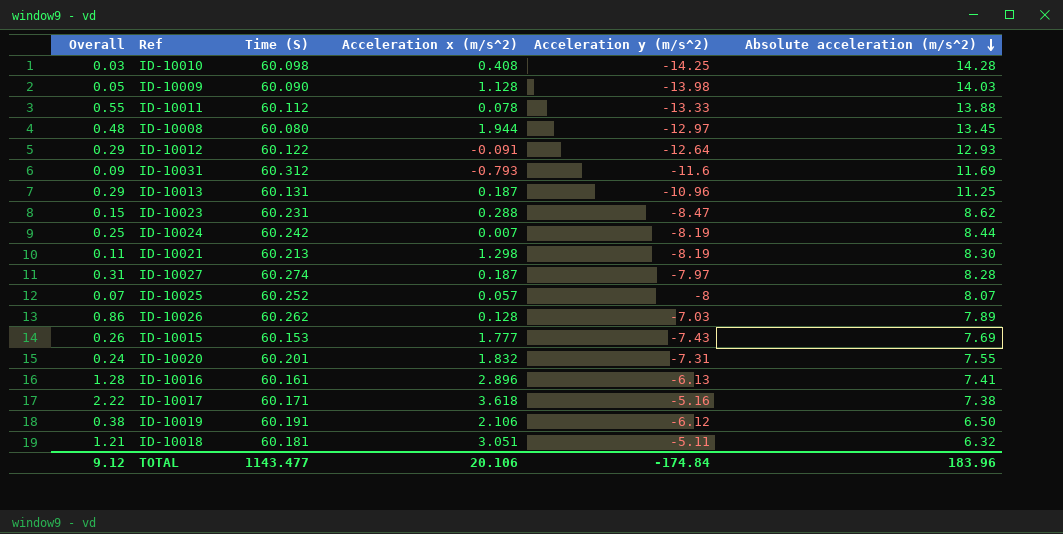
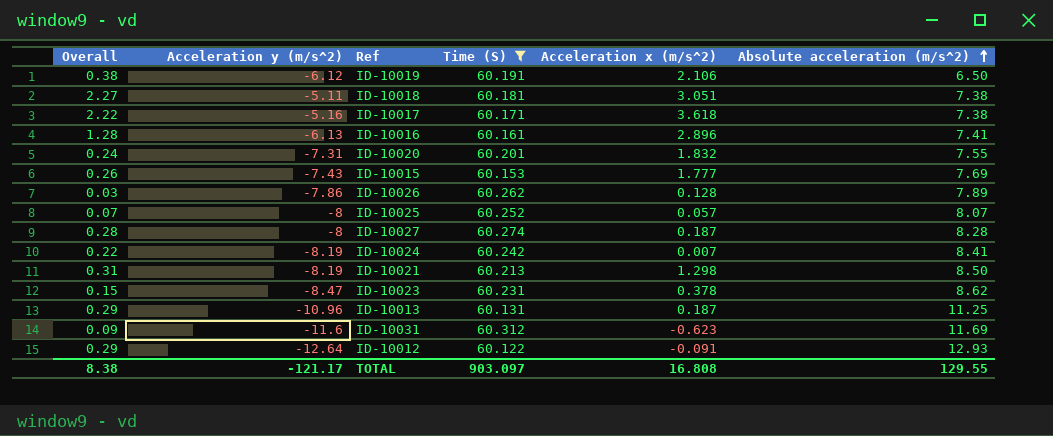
filter: none -> Time (S) >= 60.122
row order: Absolute acceleration (m/s^2) descending -> Absolute acceleration (m/s^2) ascending
column Acceleration y (m/s^2) | position: 5 -> 2
ID-10018 | Overall: 1.21 -> 2.27
ID-10018 | Absolute acceleration (m/s^2): 6.32 -> 7.38
ID-10026 | Overall: 0.86 -> 0.03
ID-10026 | Acceleration y (m/s^2): -7.03 -> -7.86
ID-10027 | Overall: 0.31 -> 0.28
ID-10027 | Acceleration y (m/s^2): -7.97 -> -8
ID-10024 | Overall: 0.25 -> 0.22
ID-10024 | Absolute acceleration (m/s^2): 8.44 -> 8.41
ID-10021 | Overall: 0.11 -> 0.31
ID-10021 | Absolute acceleration (m/s^2): 8.30 -> 8.50
ID-10023 | Acceleration x (m/s^2): 0.288 -> 0.378
ID-10031 | Acceleration x (m/s^2): -0.793 -> -0.623
TOTAL | Overall: 9.12 -> 8.38
TOTAL | Acceleration y (m/s^2): -174.84 -> -121.17
TOTAL | Time (S): 1143.477 -> 903.097
TOTAL | Acceleration x (m/s^2): 20.106 -> 16.808
TOTAL | Absolute acceleration (m/s^2): 183.96 -> 129.55

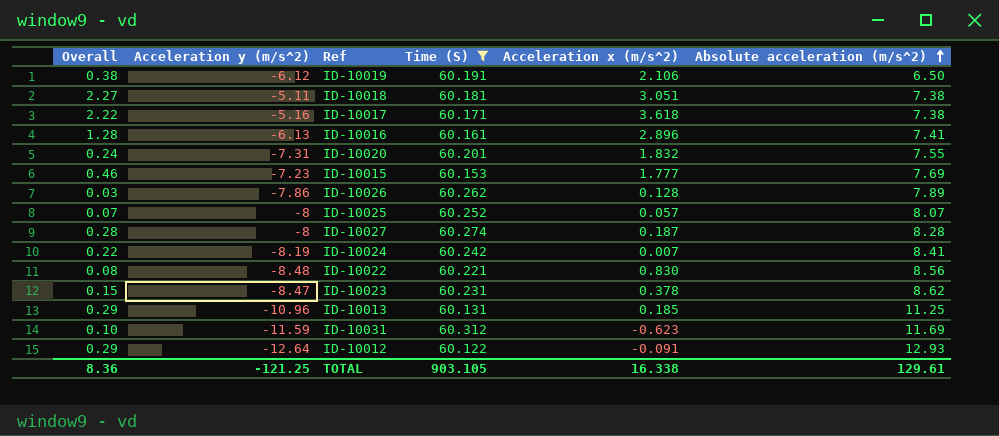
row ID-10021: 0.31 | -8.19 | 60.213 | 1.298 | 8.50 -> none
ID-10015 | Overall: 0.26 -> 0.46
ID-10015 | Acceleration y (m/s^2): -7.43 -> -7.23
row ID-10022: none -> 0.08 | -8.48 | 60.221 | 0.830 | 8.56
ID-10013 | Acceleration x (m/s^2): 0.187 -> 0.185
ID-10031 | Overall: 0.09 -> 0.10
ID-10031 | Acceleration y (m/s^2): -11.6 -> -11.59
TOTAL | Overall: 8.38 -> 8.36
TOTAL | Acceleration y (m/s^2): -121.17 -> -121.25
TOTAL | Time (S): 903.097 -> 903.105
TOTAL | Acceleration x (m/s^2): 16.808 -> 16.338
TOTAL | Absolute acceleration (m/s^2): 129.55 -> 129.61

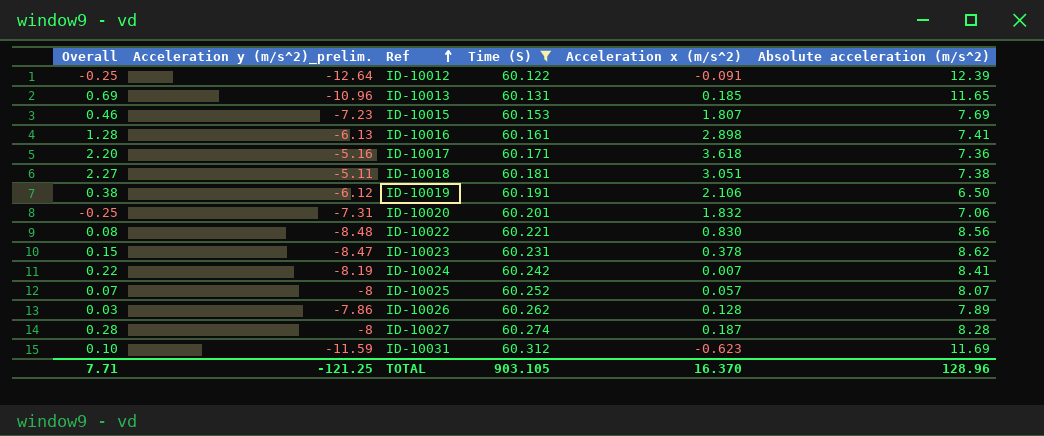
row order: Absolute acceleration (m/s^2) ascending -> Ref ascending
column name: Acceleration y (m/s^2) -> Acceleration y (m/s^2)_prelim.
ID-10012 | Overall: 0.29 -> -0.25
ID-10012 | Absolute acceleration (m/s^2): 12.93 -> 12.39
ID-10013 | Overall: 0.29 -> 0.69
ID-10013 | Absolute acceleration (m/s^2): 11.25 -> 11.65
ID-10015 | Acceleration x (m/s^2): 1.777 -> 1.807
ID-10016 | Acceleration x (m/s^2): 2.896 -> 2.898
ID-10017 | Overall: 2.22 -> 2.20
ID-10017 | Absolute acceleration (m/s^2): 7.38 -> 7.36
ID-10020 | Overall: 0.24 -> -0.25
ID-10020 | Absolute acceleration (m/s^2): 7.55 -> 7.06
TOTAL | Overall: 8.36 -> 7.71
TOTAL | Acceleration x (m/s^2): 16.338 -> 16.370
TOTAL | Absolute acceleration (m/s^2): 129.61 -> 128.96

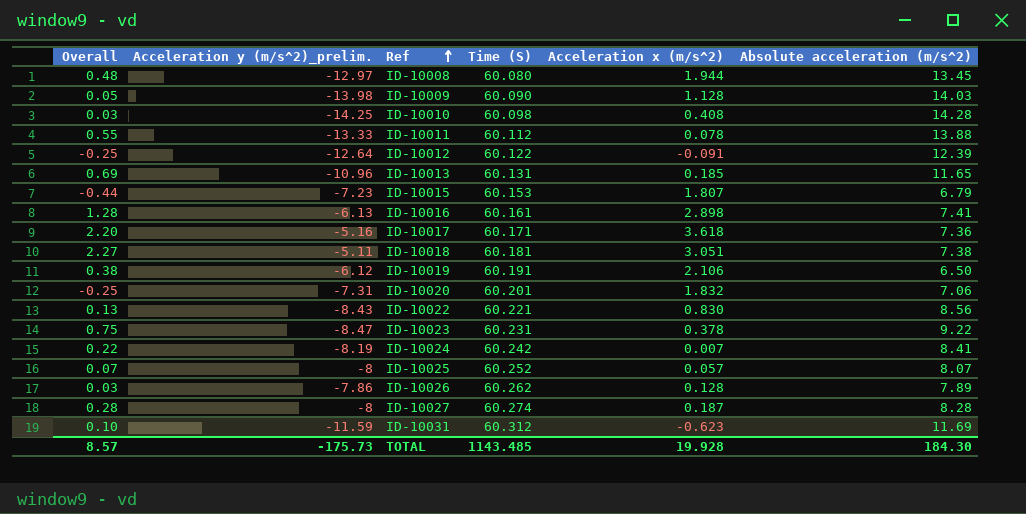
filter: Time (S) >= 60.122 -> none
ID-10015 | Overall: 0.46 -> -0.44
ID-10015 | Absolute acceleration (m/s^2): 7.69 -> 6.79
ID-10022 | Overall: 0.08 -> 0.13
ID-10022 | Acceleration y (m/s^2)_prelim.: -8.48 -> -8.43
ID-10023 | Overall: 0.15 -> 0.75
ID-10023 | Absolute acceleration (m/s^2): 8.62 -> 9.22
TOTAL | Overall: 7.71 -> 8.57
TOTAL | Acceleration y (m/s^2)_prelim.: -121.25 -> -175.73
TOTAL | Time (S): 903.105 -> 1143.485
TOTAL | Acceleration x (m/s^2): 16.370 -> 19.928
TOTAL | Absolute acceleration (m/s^2): 128.96 -> 184.30

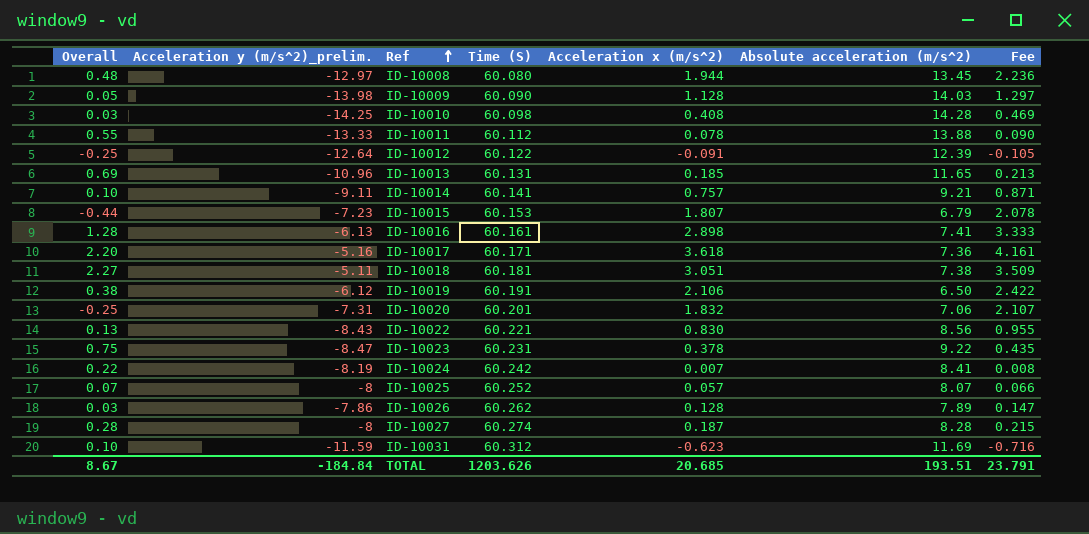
column Fee | formula: none -> [Acceleration x (m/s^2)] * 1.15
row ID-10014: none -> 0.10 | -9.11 | 60.141 | 0.757 | 9.21 | 0.871
TOTAL | Overall: 8.57 -> 8.67
TOTAL | Acceleration y (m/s^2)_prelim.: -175.73 -> -184.84
TOTAL | Time (S): 1143.485 -> 1203.626
TOTAL | Acceleration x (m/s^2): 19.928 -> 20.685
TOTAL | Absolute acceleration (m/s^2): 184.30 -> 193.51

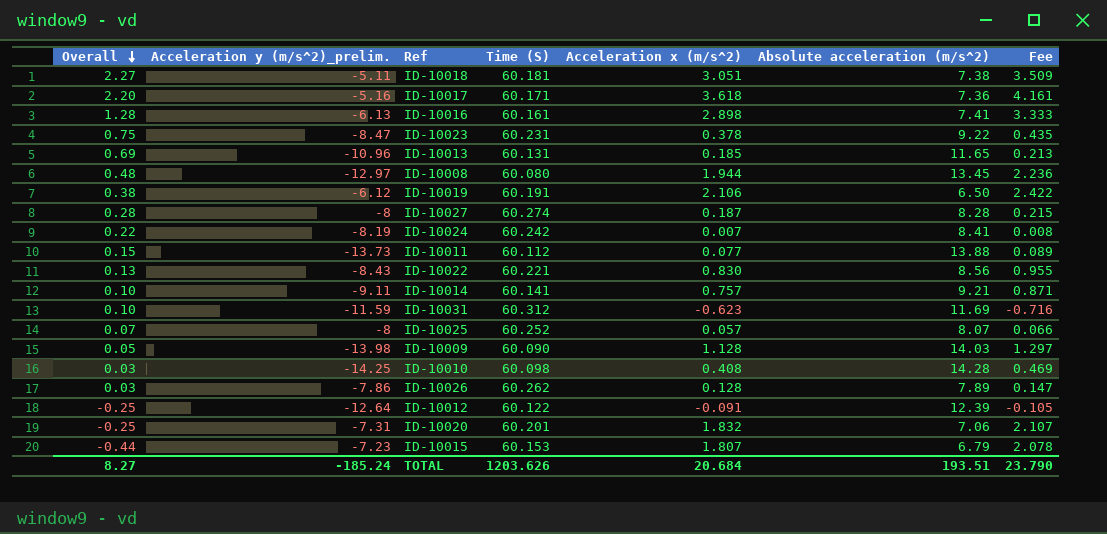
row order: Ref ascending -> Overall descending
ID-10011 | Overall: 0.55 -> 0.15
ID-10011 | Acceleration y (m/s^2)_prelim.: -13.33 -> -13.73
ID-10011 | Acceleration x (m/s^2): 0.078 -> 0.077
ID-10011 | Fee: 0.090 -> 0.089
TOTAL | Overall: 8.67 -> 8.27
TOTAL | Acceleration y (m/s^2)_prelim.: -184.84 -> -185.24
TOTAL | Acceleration x (m/s^2): 20.685 -> 20.684
TOTAL | Fee: 23.791 -> 23.790

